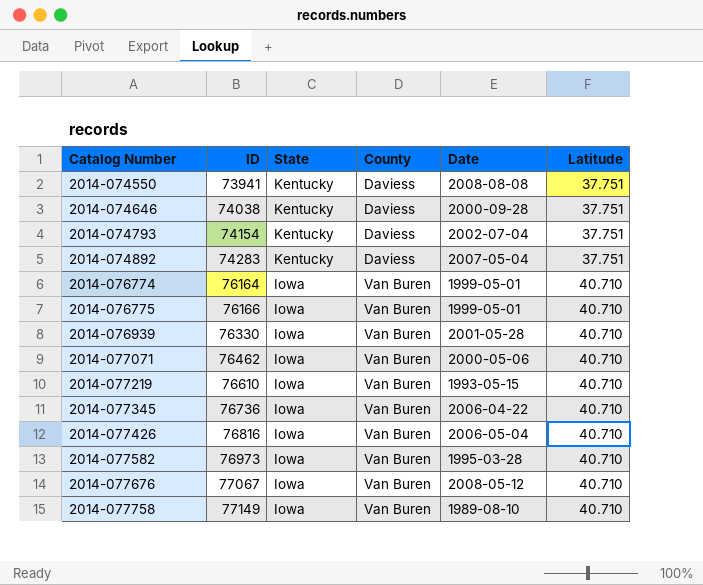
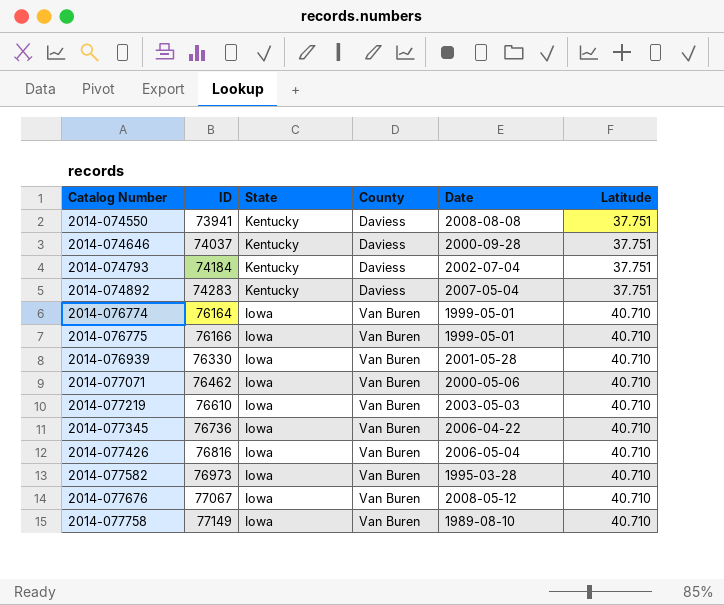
2014-074646 | ID: 74038 -> 74037
2014-074793 | ID: 74154 -> 74184
2014-077219 | Date: 1993-05-15 -> 2003-05-03

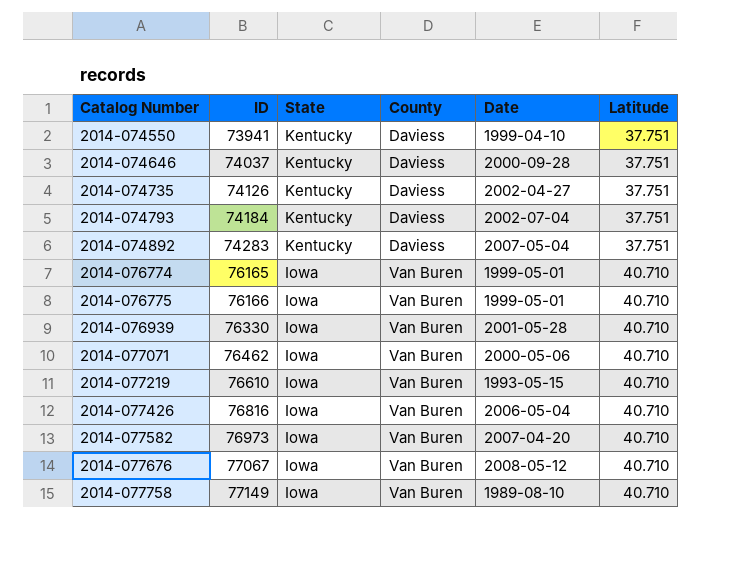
row 2014-077345: 76736 | Iowa | Van Buren | 2006-04-22 | 40.710 -> none
2014-074550 | Date: 2008-08-08 -> 1999-04-10
row 2014-074735: none -> 74126 | Kentucky | Daviess | 2002-04-27 | 37.751
2014-076774 | ID: 76164 -> 76165
2014-077219 | Date: 2003-05-03 -> 1993-05-15
2014-077582 | Date: 1995-03-28 -> 2007-04-20

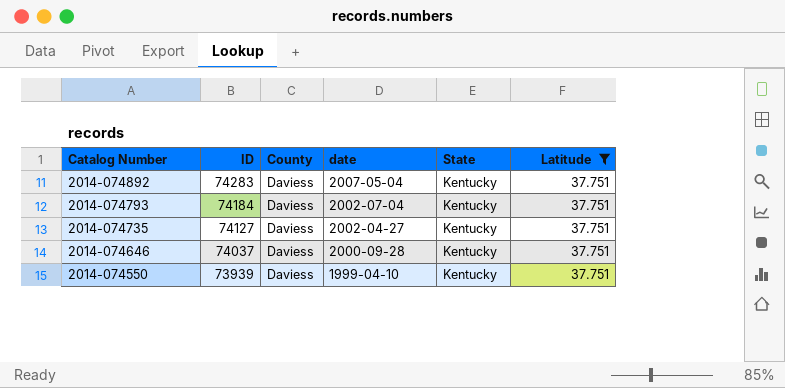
filter: none -> Latitude = 37.751
row order: Catalog Number ascending -> Catalog Number descending
column name: Date -> date
column State | position: 3 -> 5
2014-074735 | ID: 74126 -> 74127
2014-074550 | ID: 73941 -> 73939

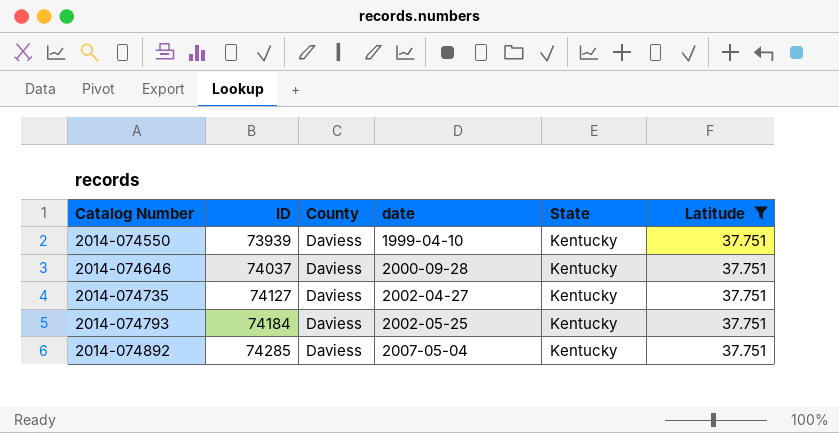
row order: Catalog Number descending -> Catalog Number ascending
2014-074793 | date: 2002-07-04 -> 2002-05-25
2014-074892 | ID: 74283 -> 74285

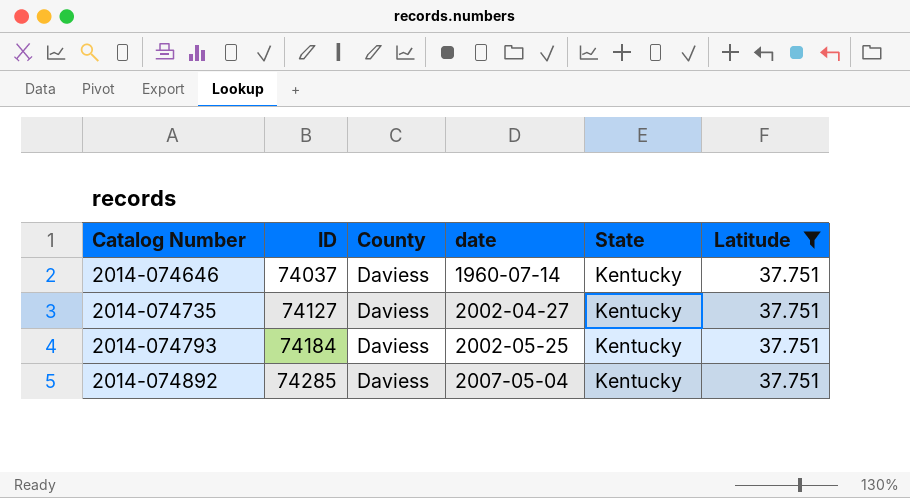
row 2014-074550: 73939 | Daviess | 1999-04-10 | Kentucky | 37.751 -> none
2014-074646 | date: 2000-09-28 -> 1960-07-14

